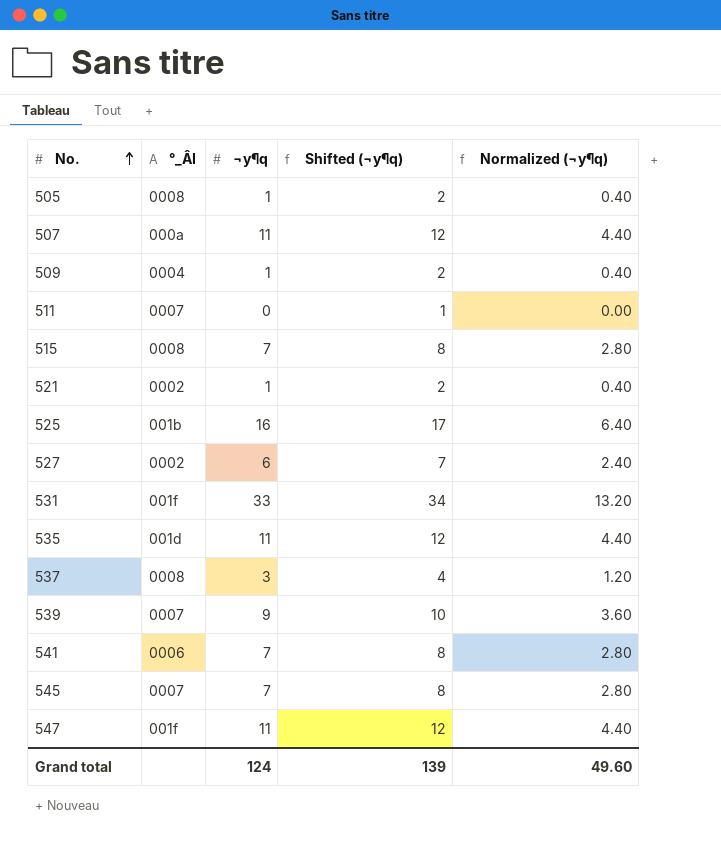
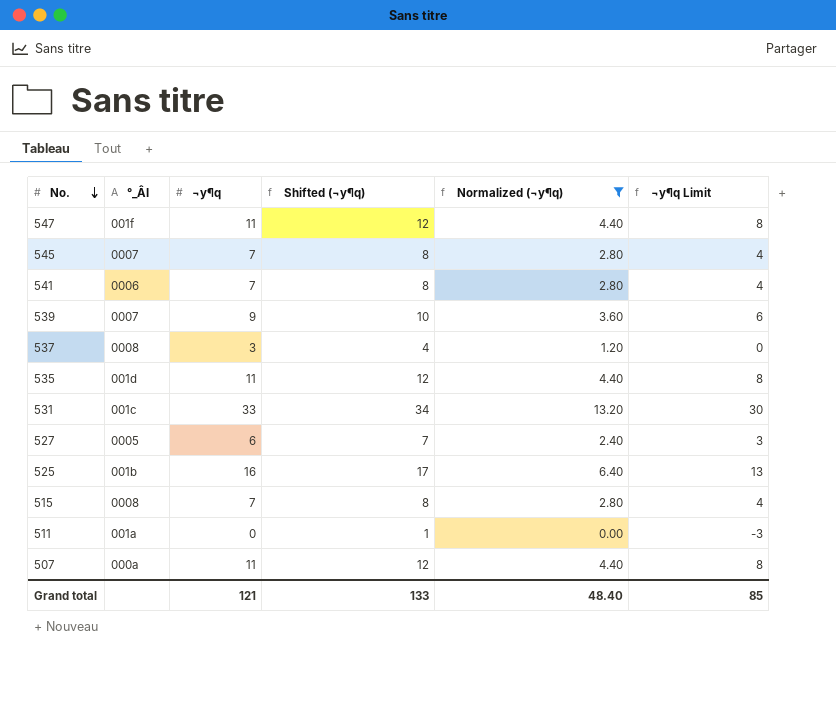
filter: none -> Normalized (¬y¶q) != 0.40
row order: No. ascending -> No. descending
column ¬y¶q Limit | formula: none -> [¬y¶q] - 3
531 | °_ÂI: 001f -> 001c
527 | °_ÂI: 0002 -> 0005
511 | °_ÂI: 0007 -> 001a
Grand total | ¬y¶q: 124 -> 121
Grand total | Shifted (¬y¶q): 139 -> 133
Grand total | Normalized (¬y¶q): 49.60 -> 48.40

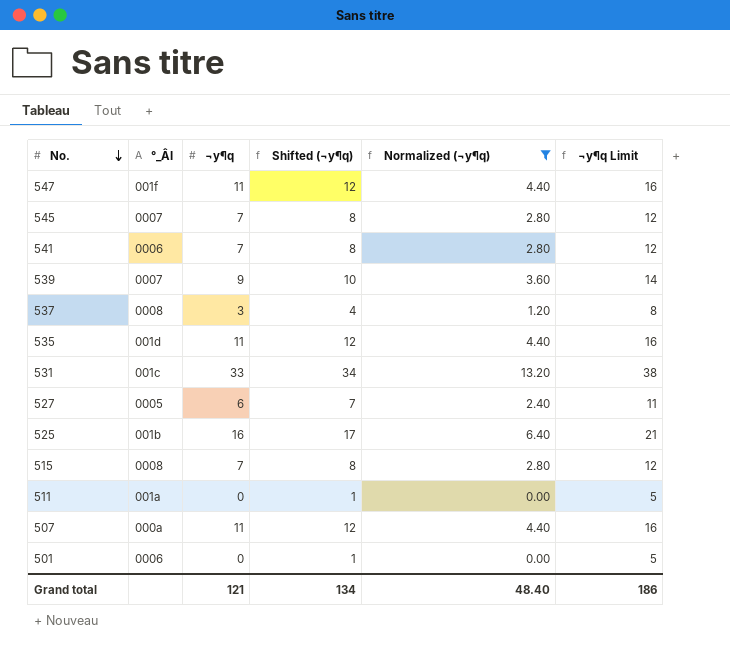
column ¬y¶q Limit | formula: [¬y¶q] - 3 -> [¬y¶q] + 5
row 501: none -> 0006 | 0 | 1 | 0.00 | 5
Grand total | Shifted (¬y¶q): 133 -> 134
Grand total | ¬y¶q Limit: 85 -> 186

